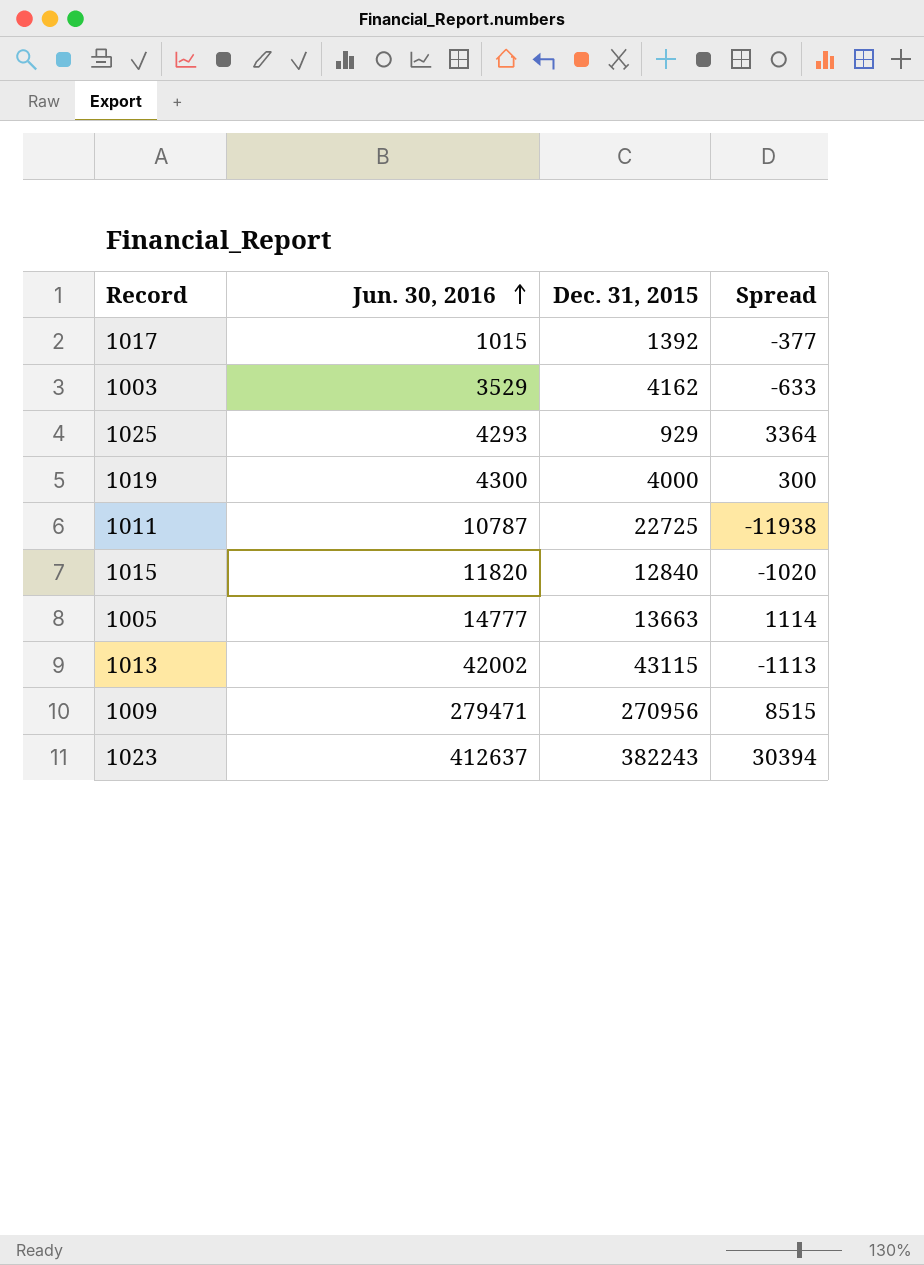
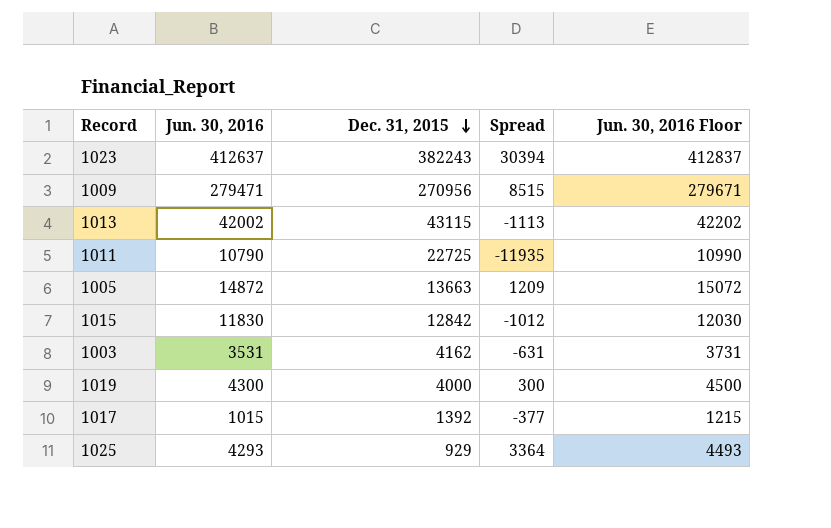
row order: Jun. 30, 2016 ascending -> Dec. 31, 2015 descending
column Jun. 30, 2016 Floor | formula: none -> [Jun. 30, 2016] + 200
1011 | Jun. 30, 2016: 10787 -> 10790
1011 | Spread: -11938 -> -11935
1005 | Jun. 30, 2016: 14777 -> 14872
1005 | Spread: 1114 -> 1209
1015 | Jun. 30, 2016: 11820 -> 11830
1015 | Dec. 31, 2015: 12840 -> 12842
1015 | Spread: -1020 -> -1012
1003 | Jun. 30, 2016: 3529 -> 3531
1003 | Spread: -633 -> -631

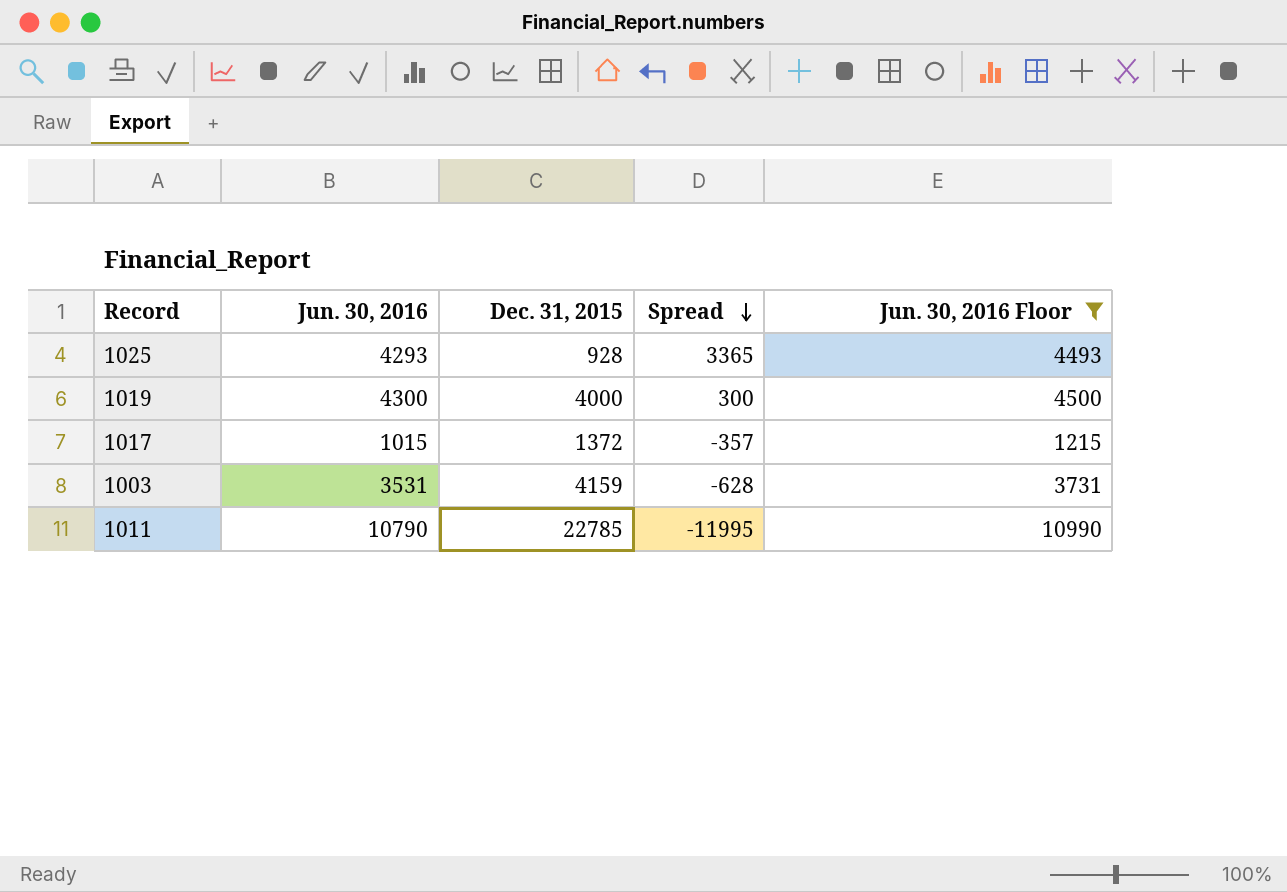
filter: none -> Jun. 30, 2016 Floor <= 10990
row order: Dec. 31, 2015 descending -> Spread descending
1025 | Dec. 31, 2015: 929 -> 928
1025 | Spread: 3364 -> 3365
1017 | Dec. 31, 2015: 1392 -> 1372
1017 | Spread: -377 -> -357
1003 | Dec. 31, 2015: 4162 -> 4159
1003 | Spread: -631 -> -628
1011 | Dec. 31, 2015: 22725 -> 22785
1011 | Spread: -11935 -> -11995

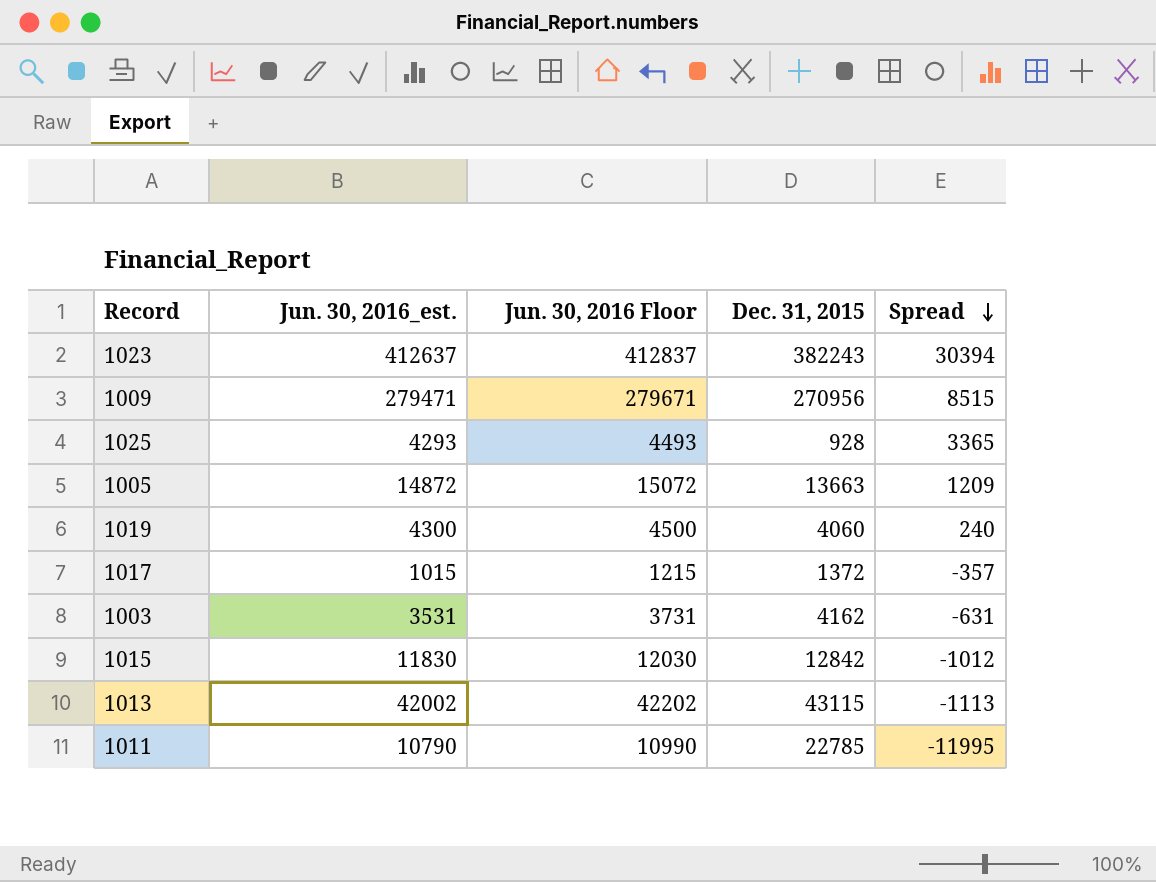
filter: Jun. 30, 2016 Floor <= 10990 -> none
column name: Jun. 30, 2016 -> Jun. 30, 2016_est.
column Jun. 30, 2016 Floor | position: 5 -> 3
1019 | Dec. 31, 2015: 4000 -> 4060
1019 | Spread: 300 -> 240
1003 | Dec. 31, 2015: 4159 -> 4162
1003 | Spread: -628 -> -631

